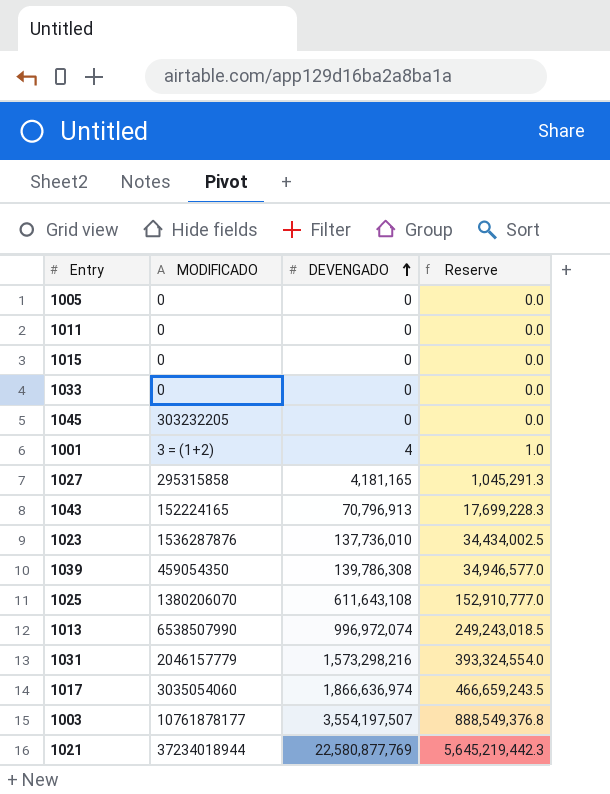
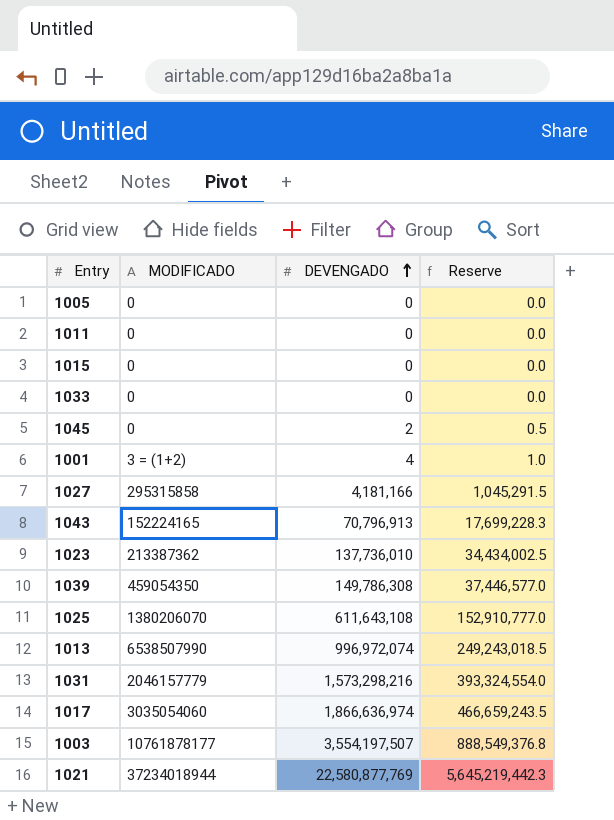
1045 | MODIFICADO: 303232205 -> 0
1045 | DEVENGADO: 0 -> 2
1045 | Reserve: 0.0 -> 0.5
1027 | DEVENGADO: 4,181,165 -> 4,181,166
1027 | Reserve: 1,045,291.3 -> 1,045,291.5
1023 | MODIFICADO: 1536287876 -> 213387362
1039 | DEVENGADO: 139,786,308 -> 149,786,308
1039 | Reserve: 34,946,577.0 -> 37,446,577.0

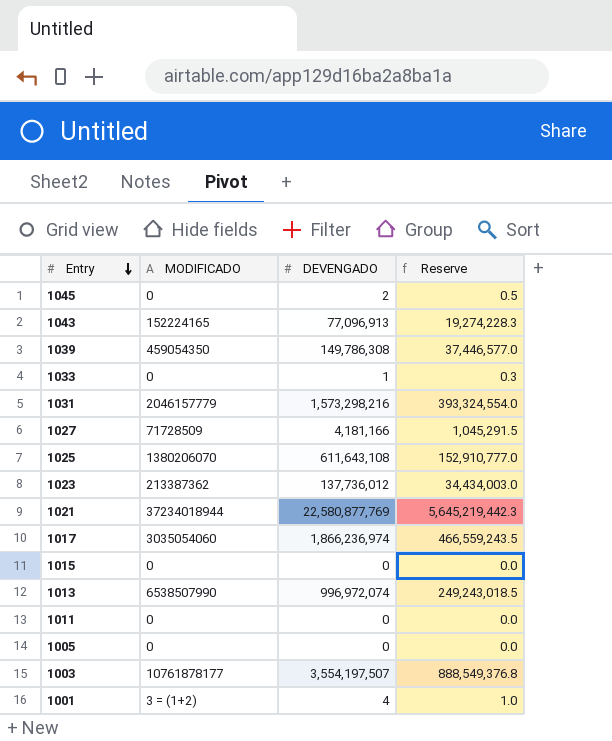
row order: DEVENGADO ascending -> Entry descending
1043 | DEVENGADO: 70,796,913 -> 77,096,913
1043 | Reserve: 17,699,228.3 -> 19,274,228.3
1033 | DEVENGADO: 0 -> 1
1033 | Reserve: 0.0 -> 0.3
1027 | MODIFICADO: 295315858 -> 71728509
1023 | DEVENGADO: 137,736,010 -> 137,736,012
1023 | Reserve: 34,434,002.5 -> 34,434,003.0
1017 | DEVENGADO: 1,866,636,974 -> 1,866,236,974
1017 | Reserve: 466,659,243.5 -> 466,559,243.5

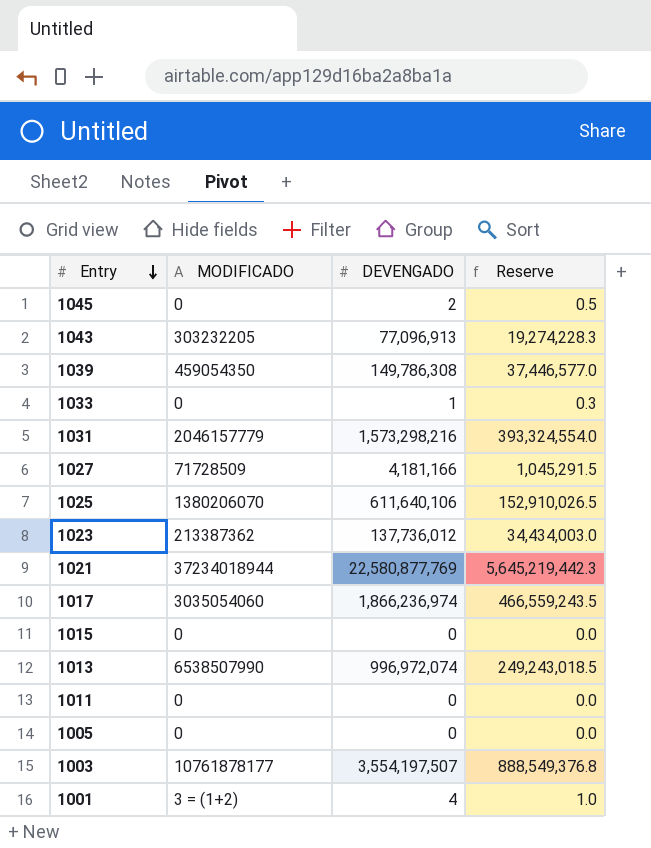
1043 | MODIFICADO: 152224165 -> 303232205
1025 | DEVENGADO: 611,643,108 -> 611,640,106
1025 | Reserve: 152,910,777.0 -> 152,910,026.5

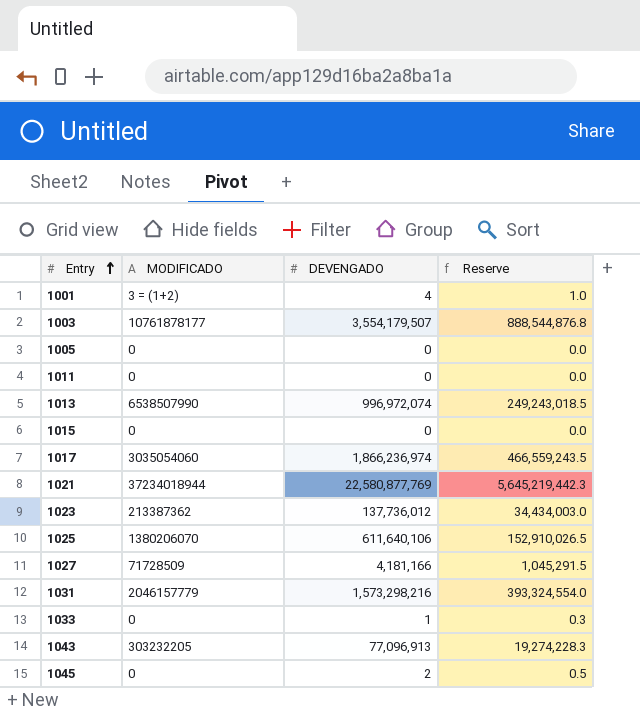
row order: Entry descending -> Entry ascending
row 1039: 459054350 | 149,786,308 | 37,446,577.0 -> none
1003 | DEVENGADO: 3,554,197,507 -> 3,554,179,507
1003 | Reserve: 888,549,376.8 -> 888,544,876.8

